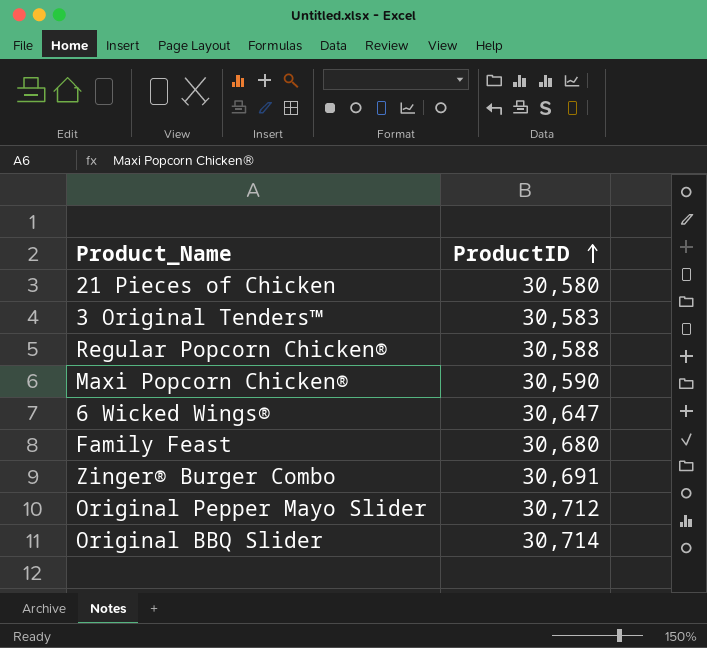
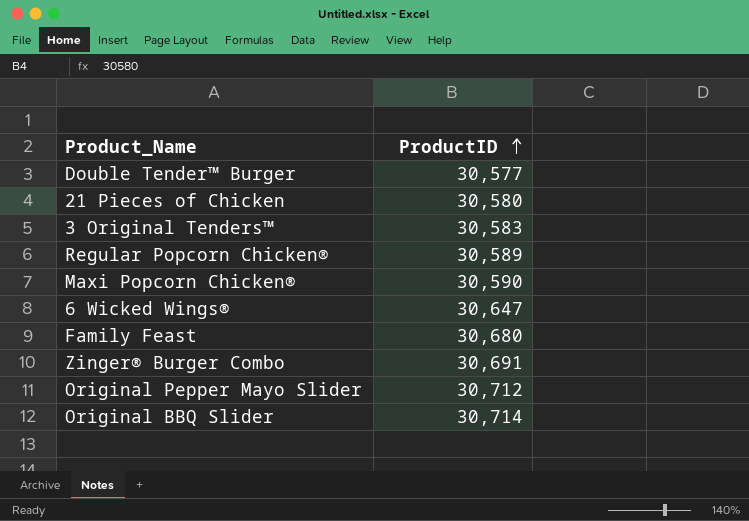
row Double Tender™ Burger: none -> 30,577
Regular Popcorn Chicken® | ProductID: 30,588 -> 30,589

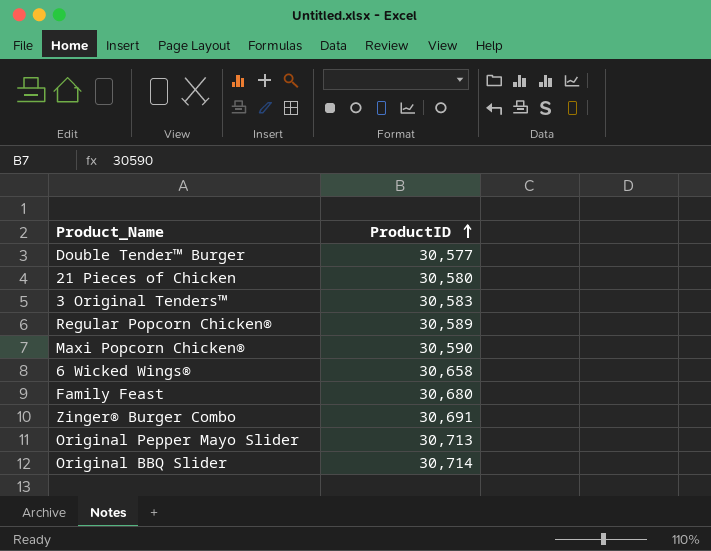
6 Wicked Wings® | ProductID: 30,647 -> 30,658
Original Pepper Mayo Slider | ProductID: 30,712 -> 30,713

